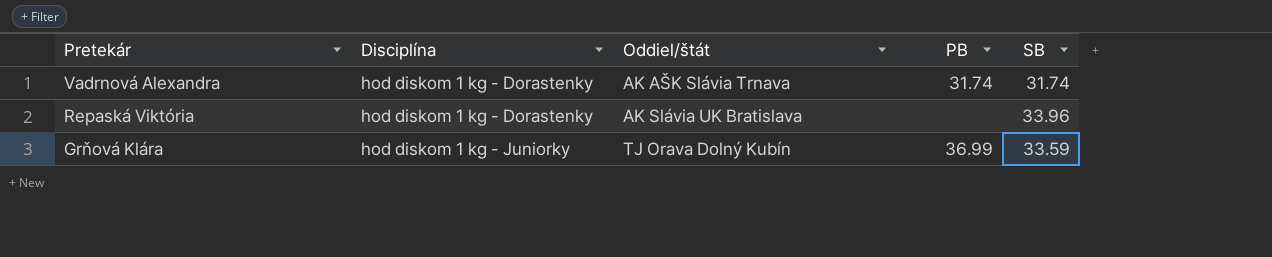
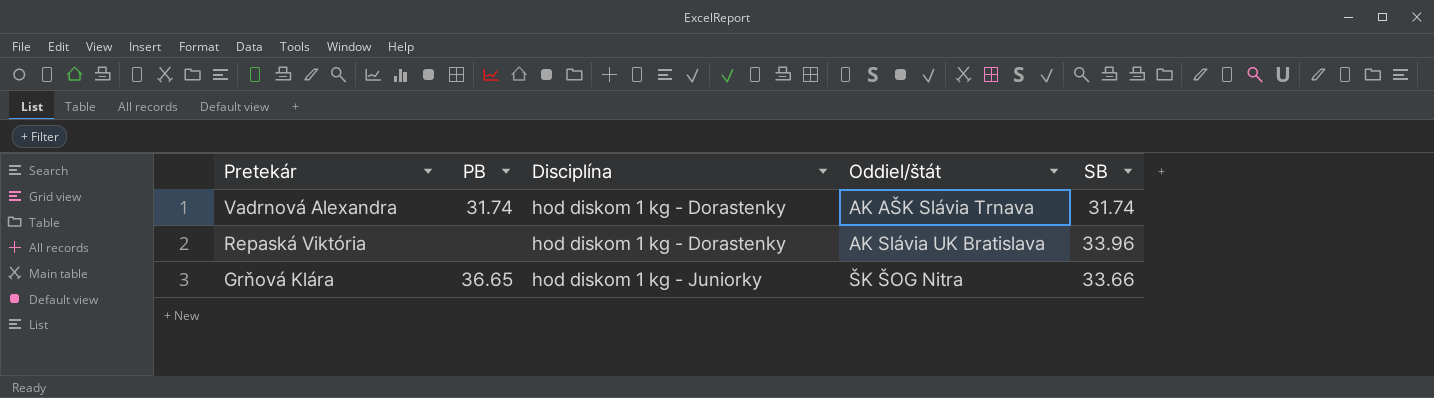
column PB | position: 4 -> 2
Grňová Klára | PB: 36.99 -> 36.65
Grňová Klára | Oddiel/štát: TJ Orava Dolný Kubín -> ŠK ŠOG Nitra
Grňová Klára | SB: 33.59 -> 33.66

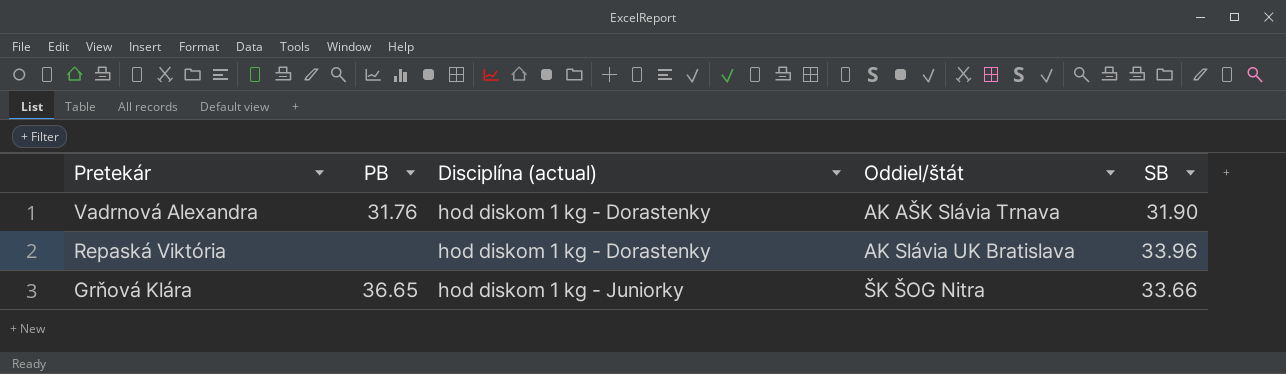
column name: Disciplína -> Disciplína (actual)
Vadrnová Alexandra | PB: 31.74 -> 31.76
Vadrnová Alexandra | SB: 31.74 -> 31.90

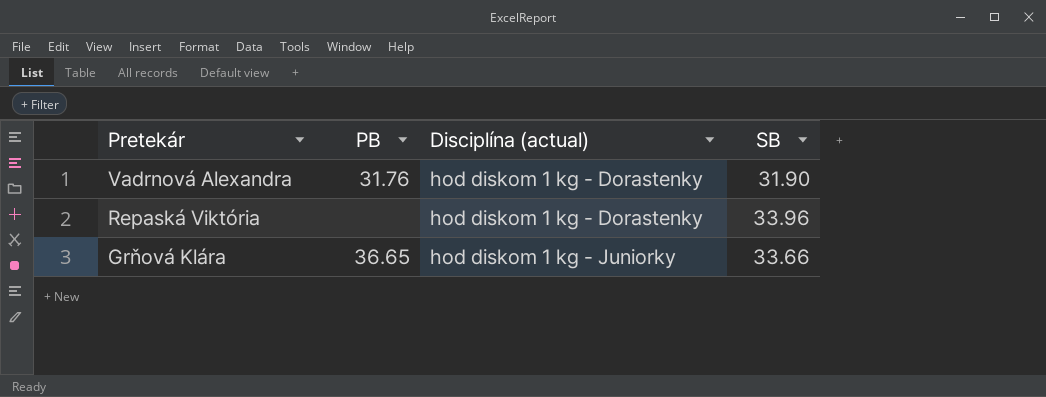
column Oddiel/štát | position: 4 -> none

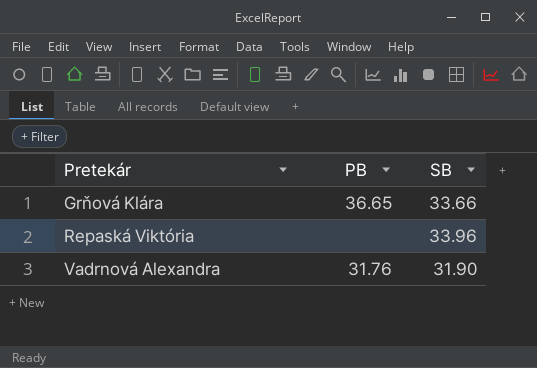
row order: Pretekár descending -> Pretekár ascending
column Disciplína (actual) | position: 3 -> none

